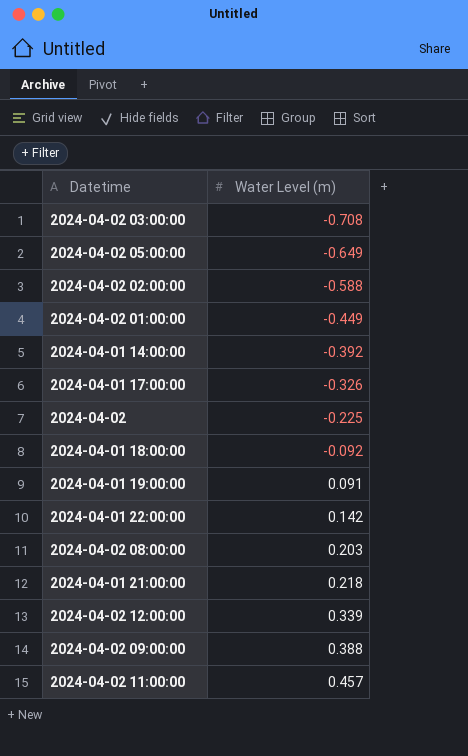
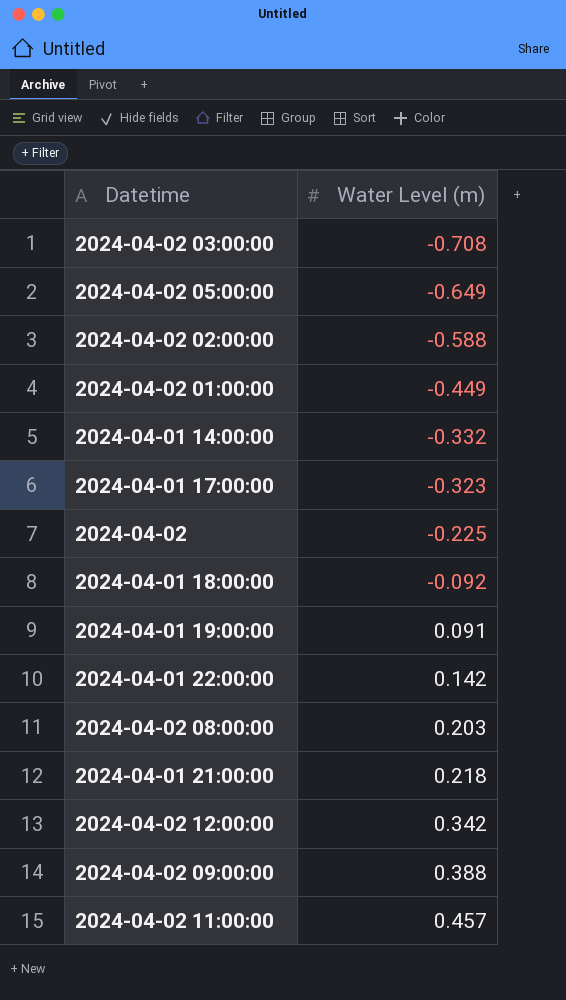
2024-04-01 14:00:00 | Water Level (m): -0.392 -> -0.332
2024-04-01 17:00:00 | Water Level (m): -0.326 -> -0.323
2024-04-02 12:00:00 | Water Level (m): 0.339 -> 0.342

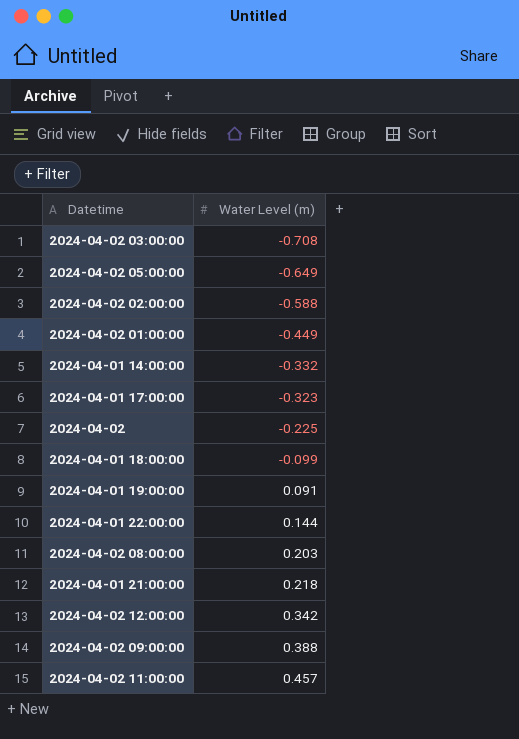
2024-04-01 18:00:00 | Water Level (m): -0.092 -> -0.099
2024-04-01 22:00:00 | Water Level (m): 0.142 -> 0.144

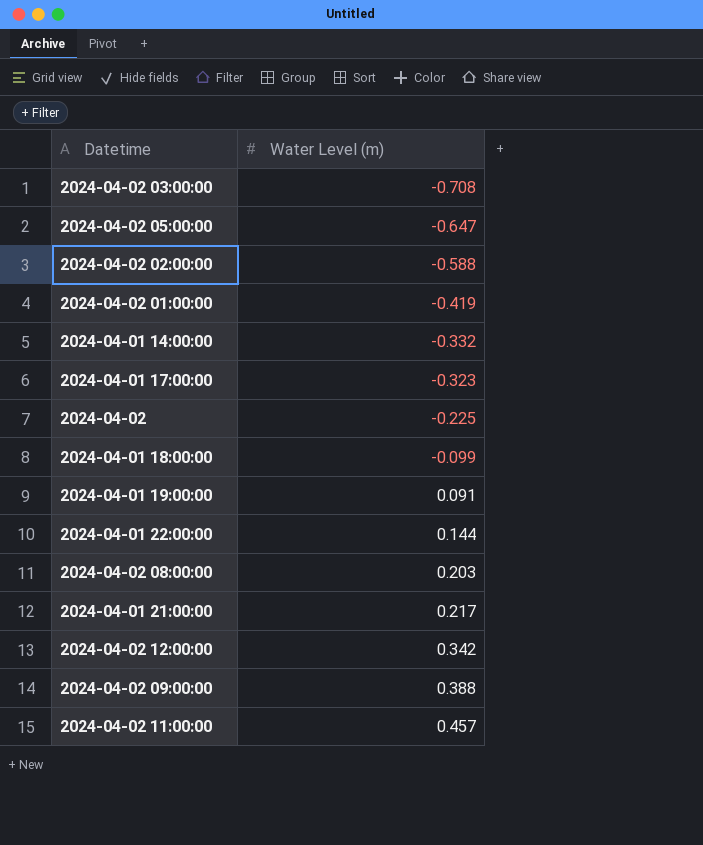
2024-04-02 05:00:00 | Water Level (m): -0.649 -> -0.647
2024-04-02 01:00:00 | Water Level (m): -0.449 -> -0.419
2024-04-01 21:00:00 | Water Level (m): 0.218 -> 0.217

